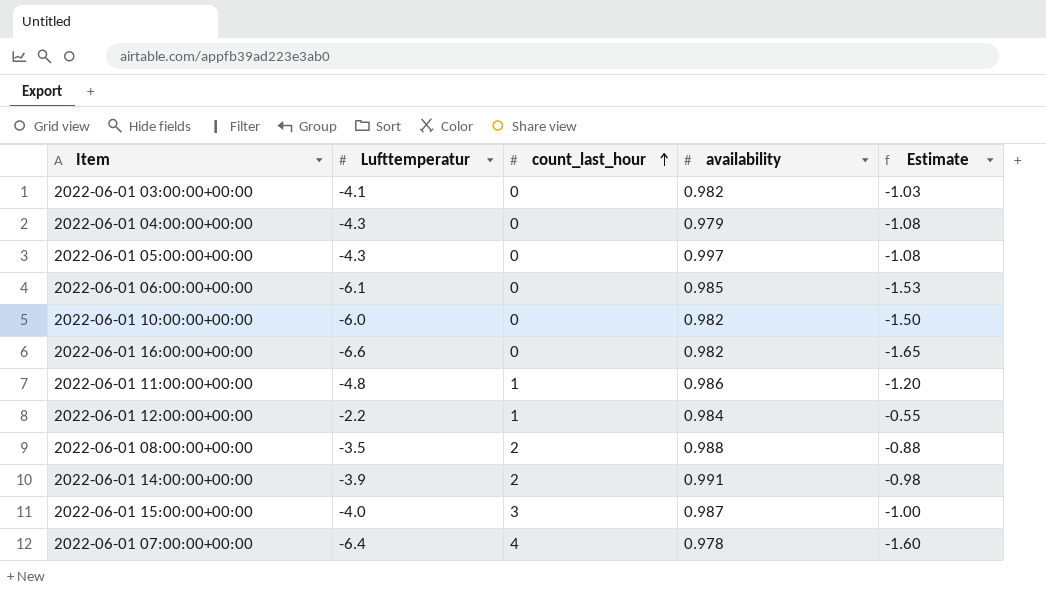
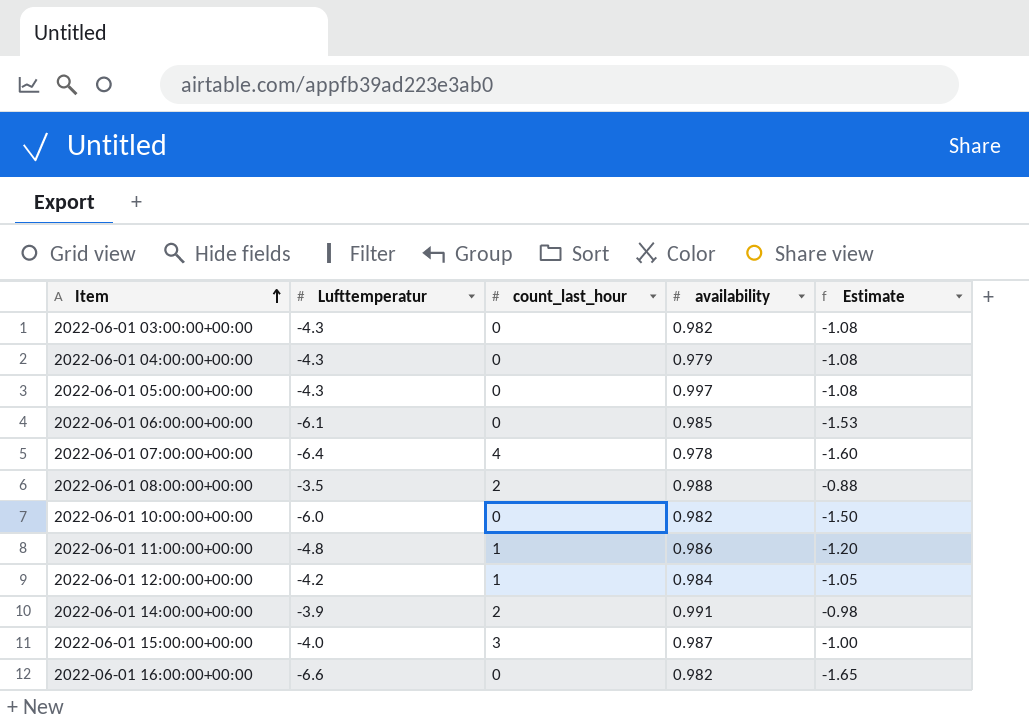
row order: count_last_hour ascending -> Item ascending
2022-06-01 03:00:00+00:00 | Lufttemperatur: -4.1 -> -4.3
2022-06-01 03:00:00+00:00 | Estimate: -1.03 -> -1.08
2022-06-01 12:00:00+00:00 | Lufttemperatur: -2.2 -> -4.2
2022-06-01 12:00:00+00:00 | Estimate: -0.55 -> -1.05

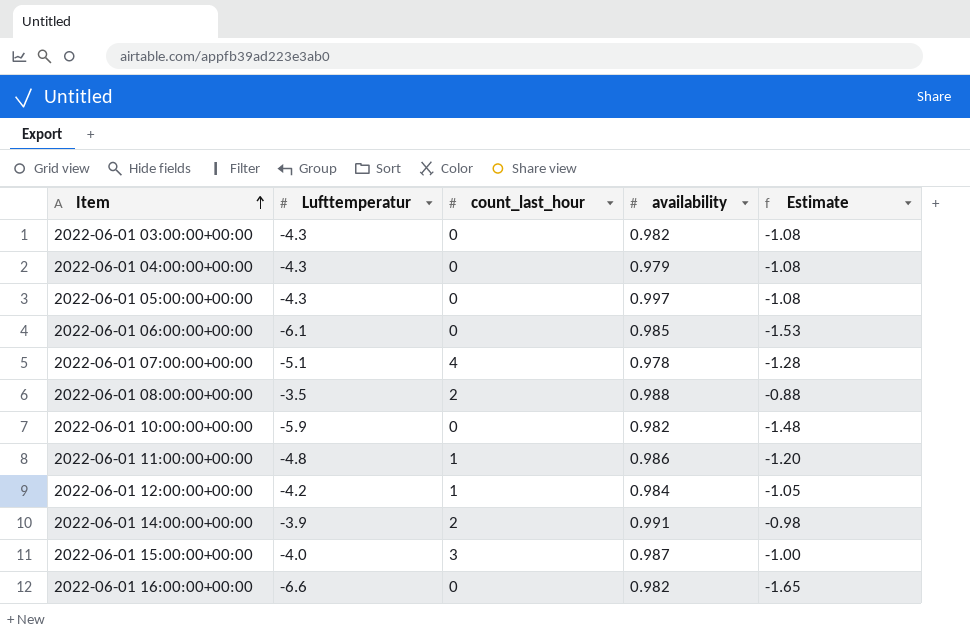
2022-06-01 07:00:00+00:00 | Lufttemperatur: -6.4 -> -5.1
2022-06-01 07:00:00+00:00 | Estimate: -1.60 -> -1.28
2022-06-01 10:00:00+00:00 | Lufttemperatur: -6.0 -> -5.9
2022-06-01 10:00:00+00:00 | Estimate: -1.50 -> -1.48

